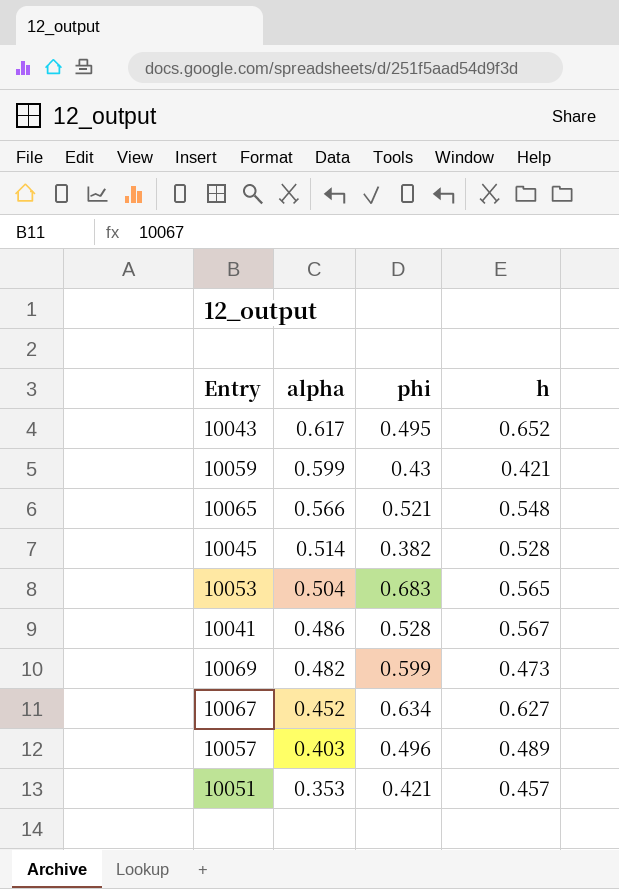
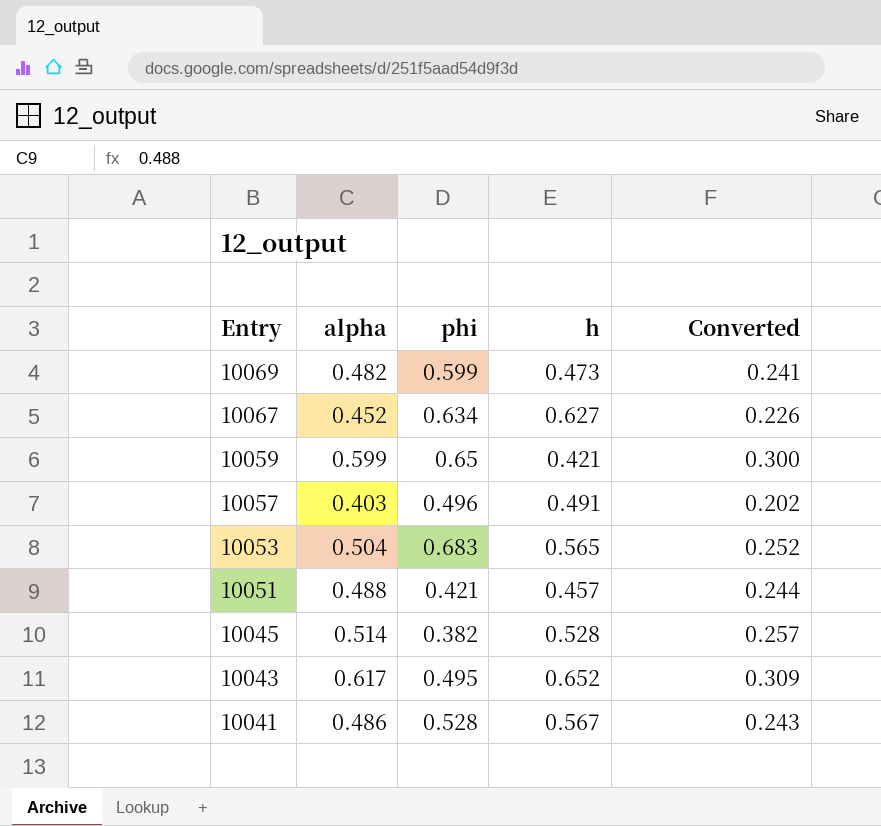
row order: alpha descending -> Entry descending
column Converted | formula: none -> [alpha] * 0.5
row 10065: 0.566 | 0.521 | 0.548 -> none
10059 | phi: 0.43 -> 0.65
10057 | h: 0.489 -> 0.491
10051 | alpha: 0.353 -> 0.488

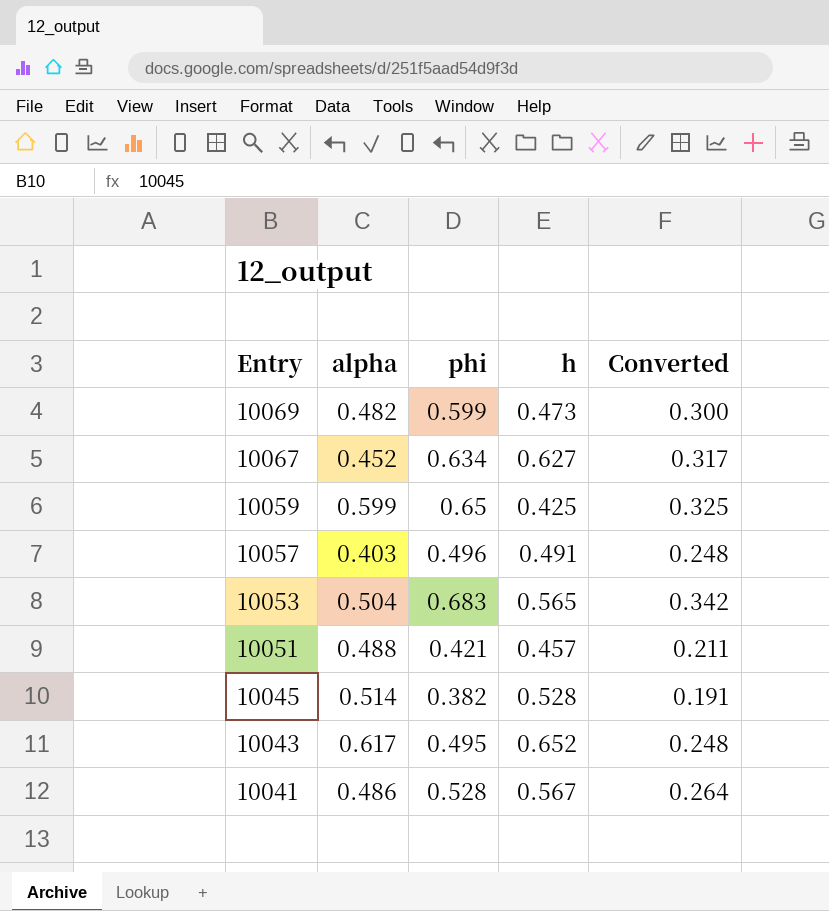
column Converted | formula: [alpha] * 0.5 -> [phi] * 0.5
10059 | h: 0.421 -> 0.425

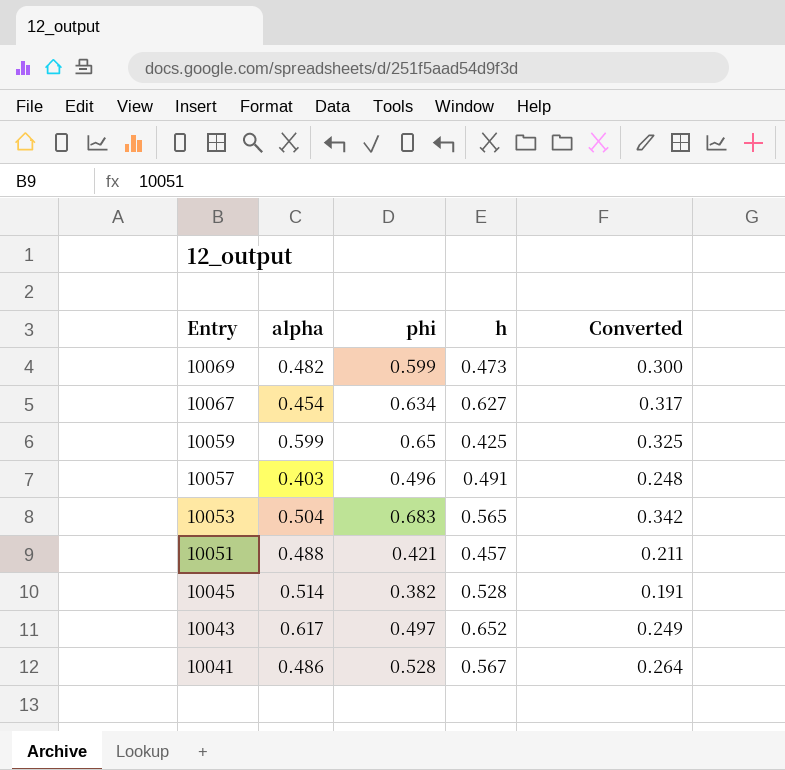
10067 | alpha: 0.452 -> 0.454
10043 | phi: 0.495 -> 0.497
10043 | Converted: 0.248 -> 0.249

